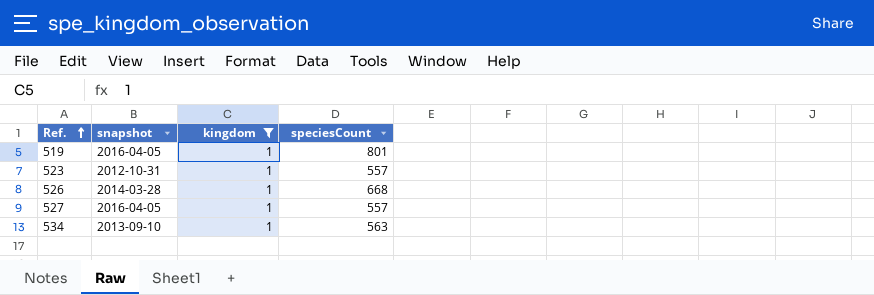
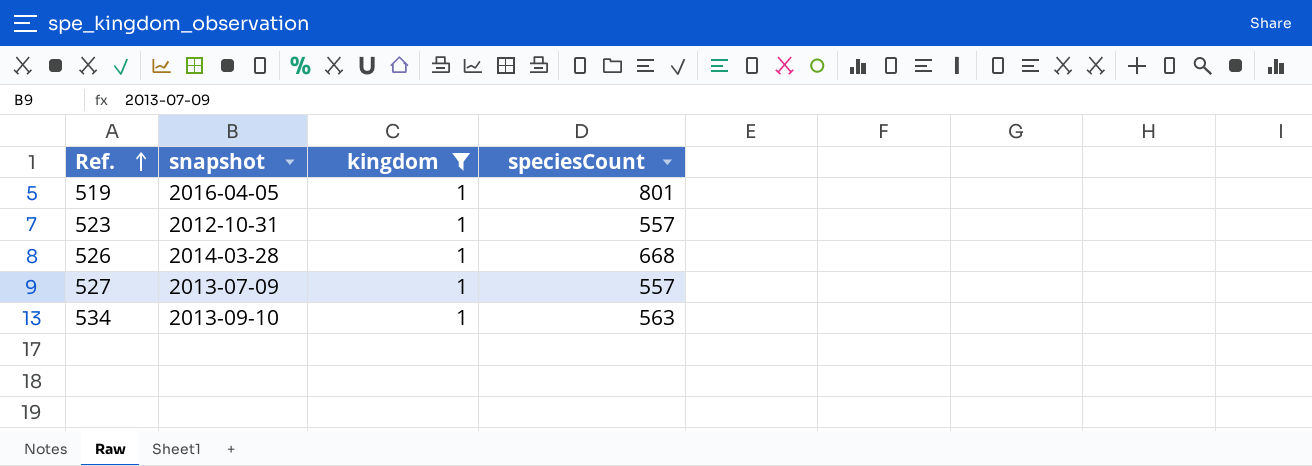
527 | snapshot: 2016-04-05 -> 2013-07-09

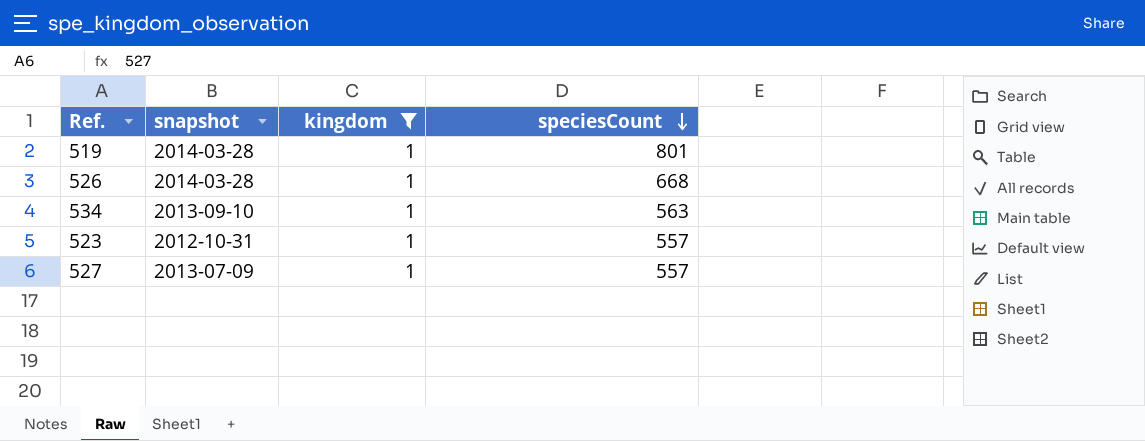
row order: Ref. ascending -> speciesCount descending
519 | snapshot: 2016-04-05 -> 2014-03-28

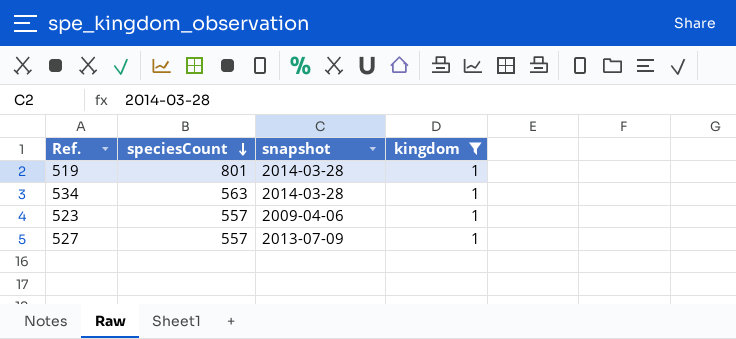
column speciesCount | position: 4 -> 2
row 526: 2014-03-28 | 1 | 668 -> none
534 | snapshot: 2013-09-10 -> 2014-03-28
523 | snapshot: 2012-10-31 -> 2009-04-06

